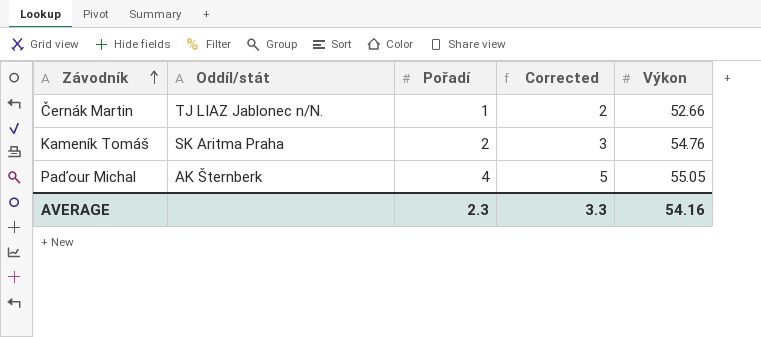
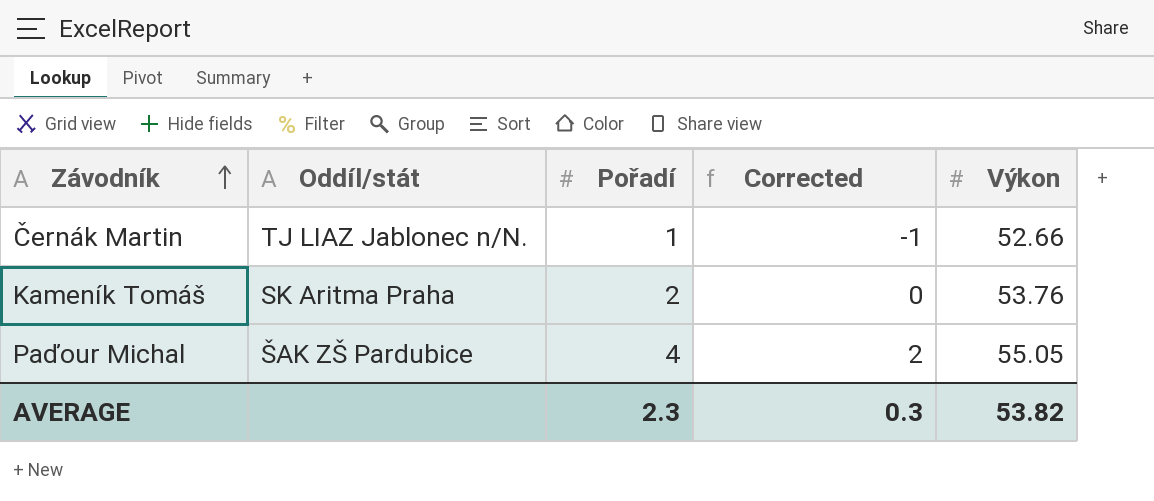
column Corrected | formula: [Pořadí] + 1 -> [Pořadí] - 2
Kameník Tomáš | Výkon: 54.76 -> 53.76
Paďour Michal | Oddíl/stát: AK Šternberk -> ŠAK ZŠ Pardubice
AVERAGE | Corrected: 3.3 -> 0.3
AVERAGE | Výkon: 54.16 -> 53.82

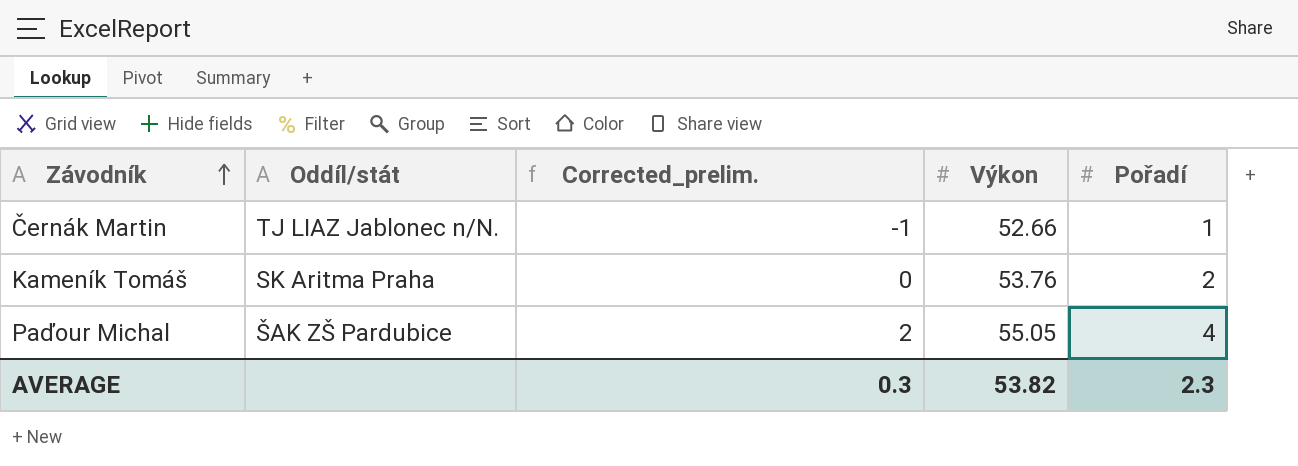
column name: Corrected -> Corrected_prelim.
column Pořadí | position: 3 -> 5

